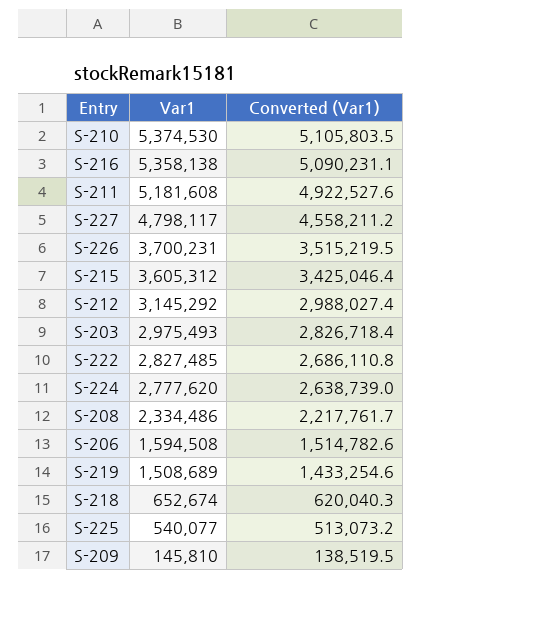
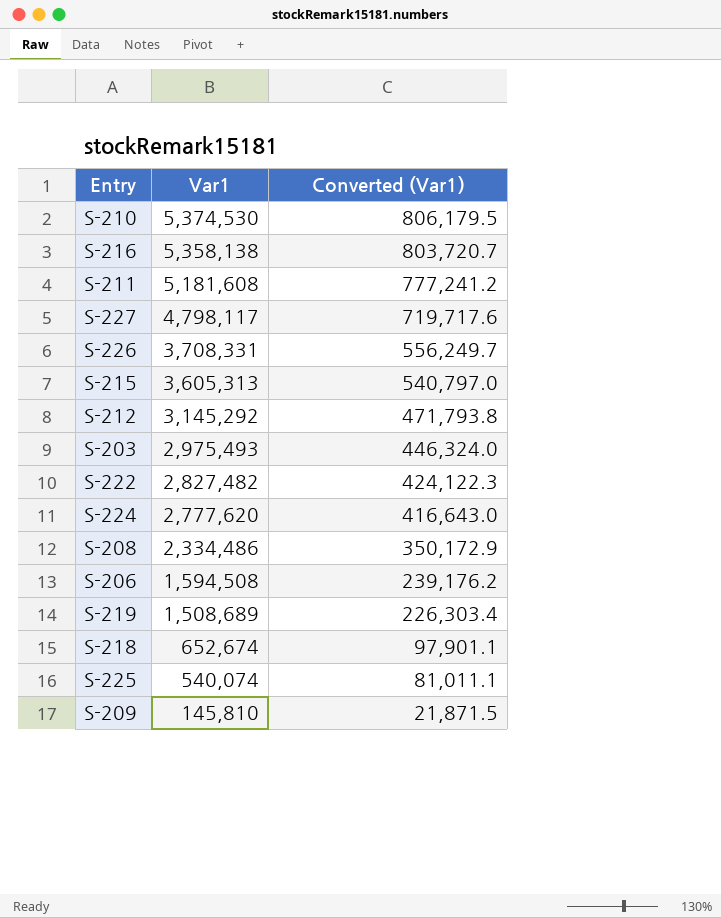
column Converted (Var1) | formula: [Var1] * 0.95 -> [Var1] * 0.15
S-226 | Var1: 3,700,231 -> 3,708,331
S-215 | Var1: 3,605,312 -> 3,605,313
S-222 | Var1: 2,827,485 -> 2,827,482
S-225 | Var1: 540,077 -> 540,074

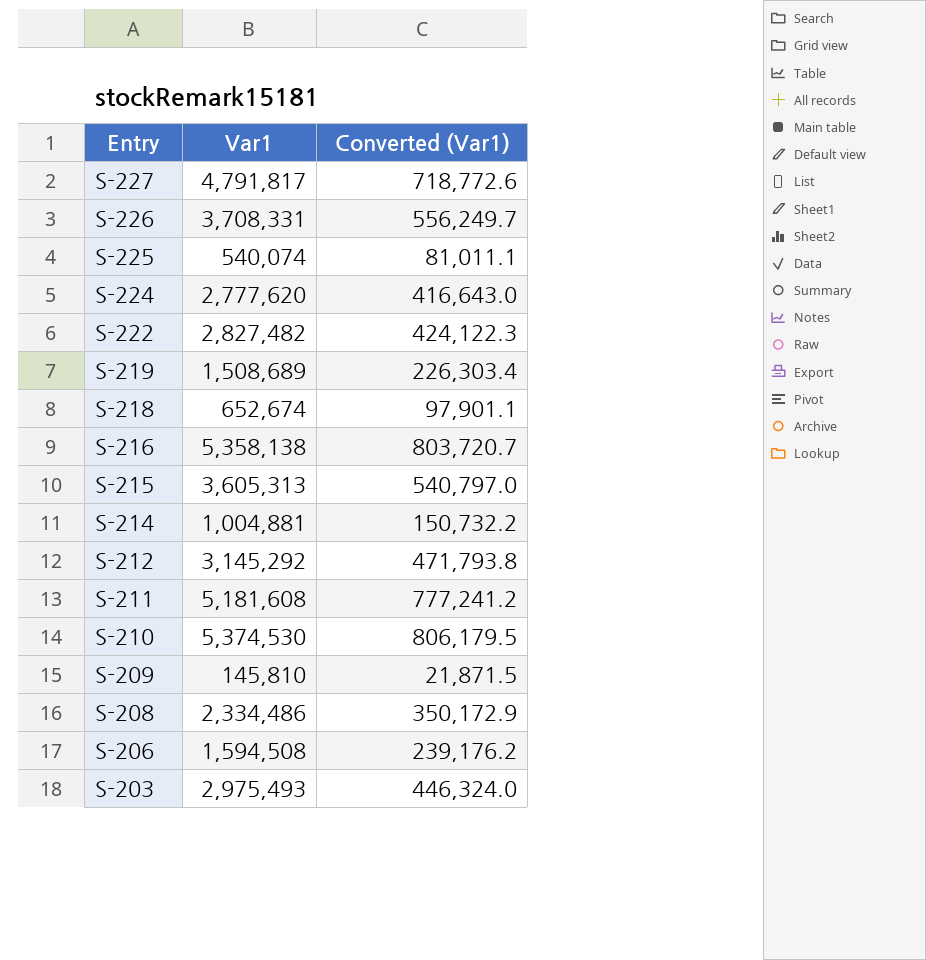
row order: Var1 descending -> Entry descending
S-227 | Var1: 4,798,117 -> 4,791,817
S-227 | Converted (Var1): 719,717.6 -> 718,772.6
row S-214: none -> 1,004,881 | 150,732.2

